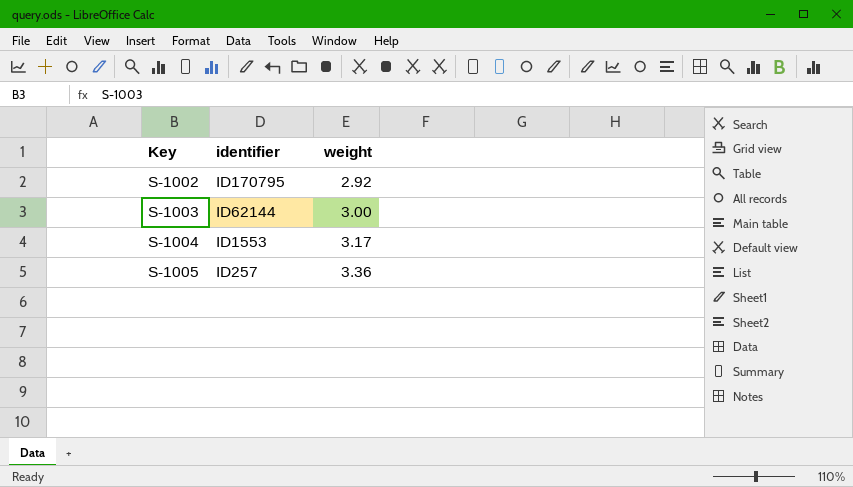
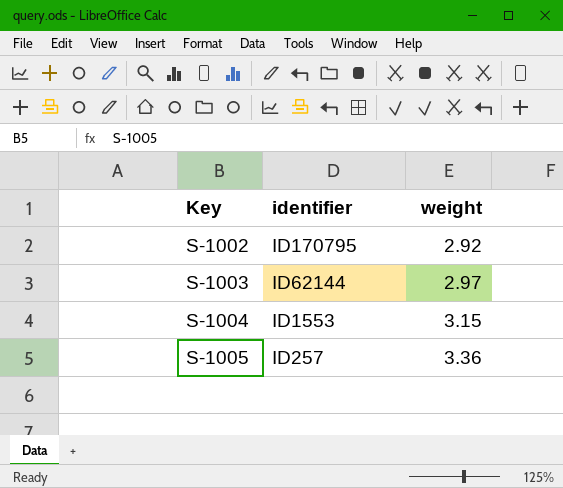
S-1003 | weight: 3.00 -> 2.97
S-1004 | weight: 3.17 -> 3.15

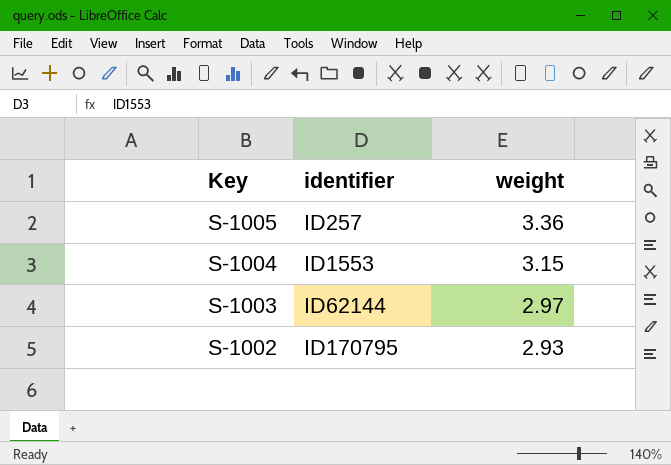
row order: Key ascending -> Key descending
S-1002 | weight: 2.92 -> 2.93

